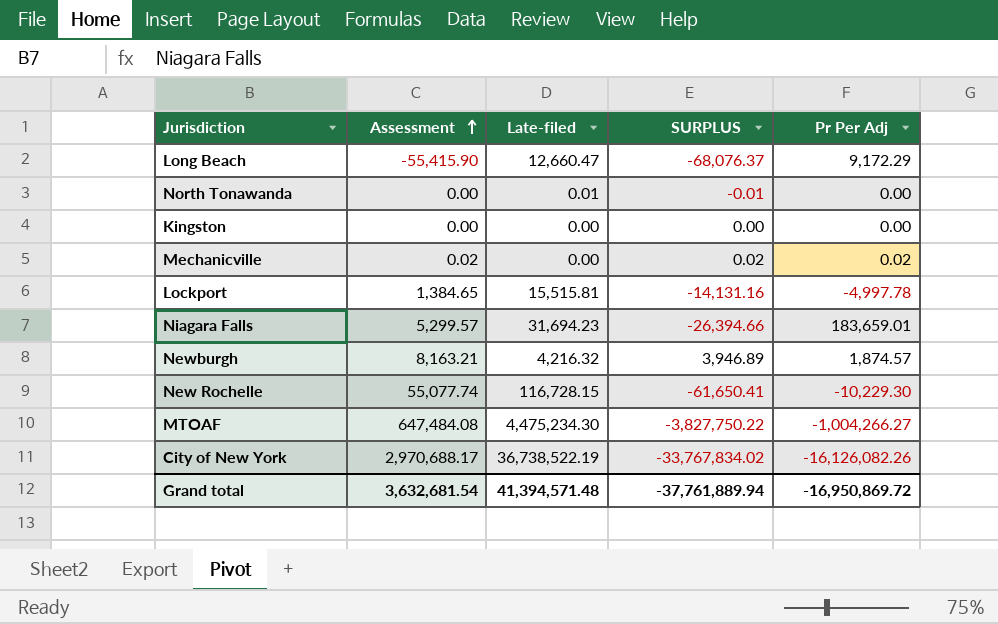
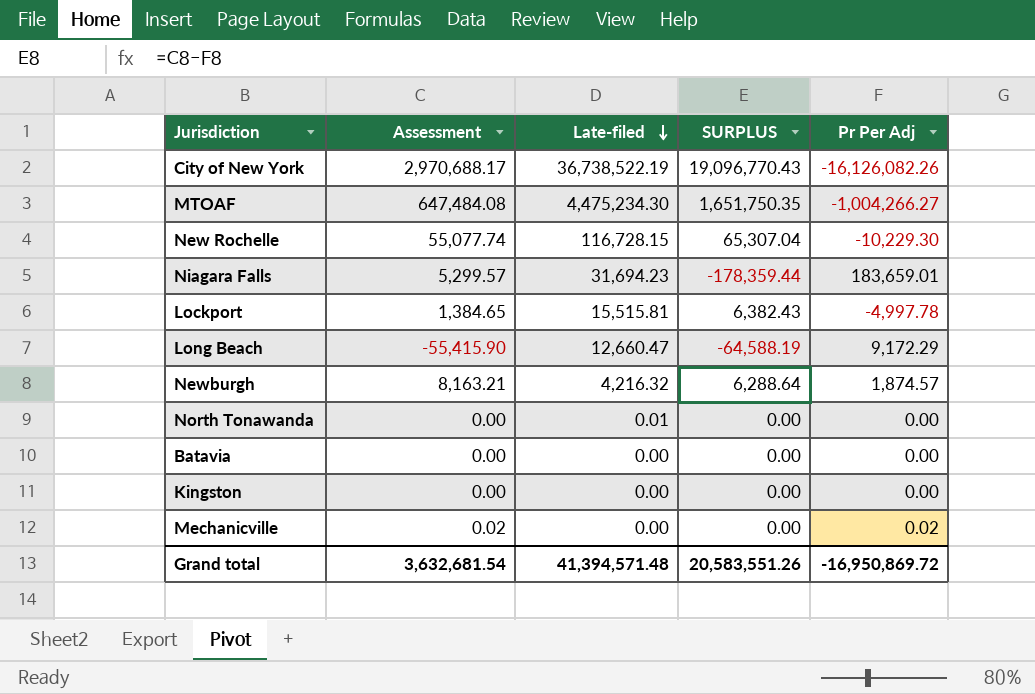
row order: Assessment ascending -> Late-filed descending
column SURPLUS | formula: [Assessment] - [Late-filed] -> [Assessment] - [Pr Per Adj]
row Batavia: none -> 0.00 | 0.00 | 0.00 | 0.00
Grand total | SURPLUS: -37,761,889.94 -> 20,583,551.26

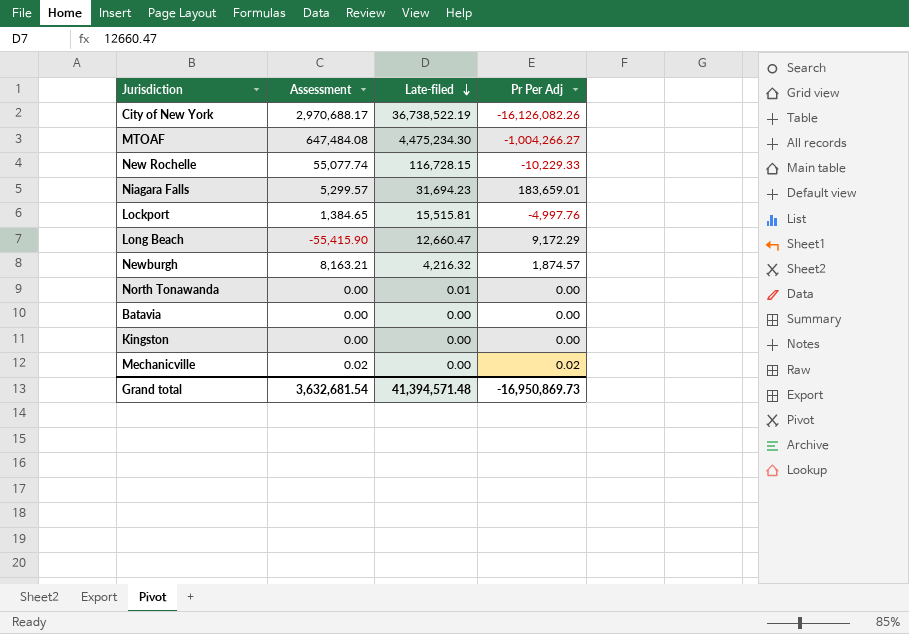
column SURPLUS | formula: [Assessment] - [Pr Per Adj] -> none
New Rochelle | Pr Per Adj: -10,229.30 -> -10,229.33
Lockport | Pr Per Adj: -4,997.78 -> -4,997.76
Grand total | Pr Per Adj: -16,950,869.72 -> -16,950,869.73

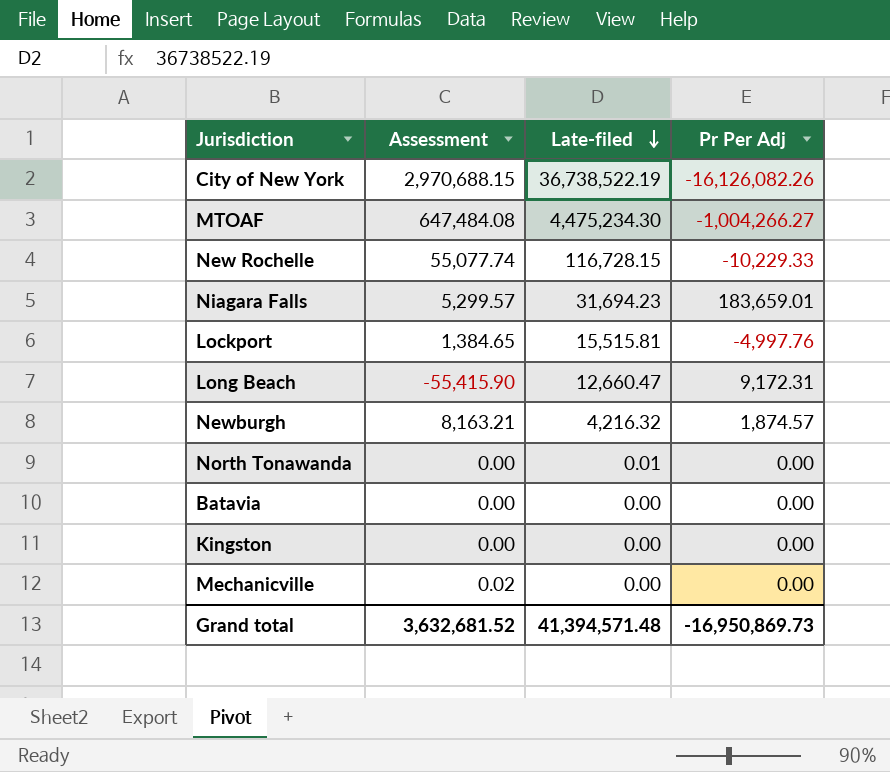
City of New York | Assessment: 2,970,688.17 -> 2,970,688.15
Long Beach | Pr Per Adj: 9,172.29 -> 9,172.31
Mechanicville | Pr Per Adj: 0.02 -> 0.00
Grand total | Assessment: 3,632,681.54 -> 3,632,681.52

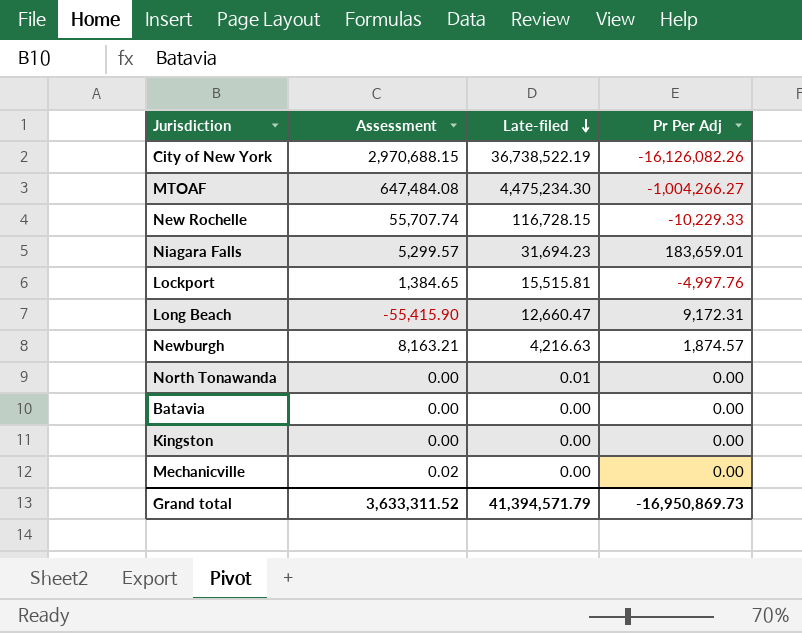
New Rochelle | Assessment: 55,077.74 -> 55,707.74
Newburgh | Late-filed: 4,216.32 -> 4,216.63
Grand total | Assessment: 3,632,681.52 -> 3,633,311.52
Grand total | Late-filed: 41,394,571.48 -> 41,394,571.79

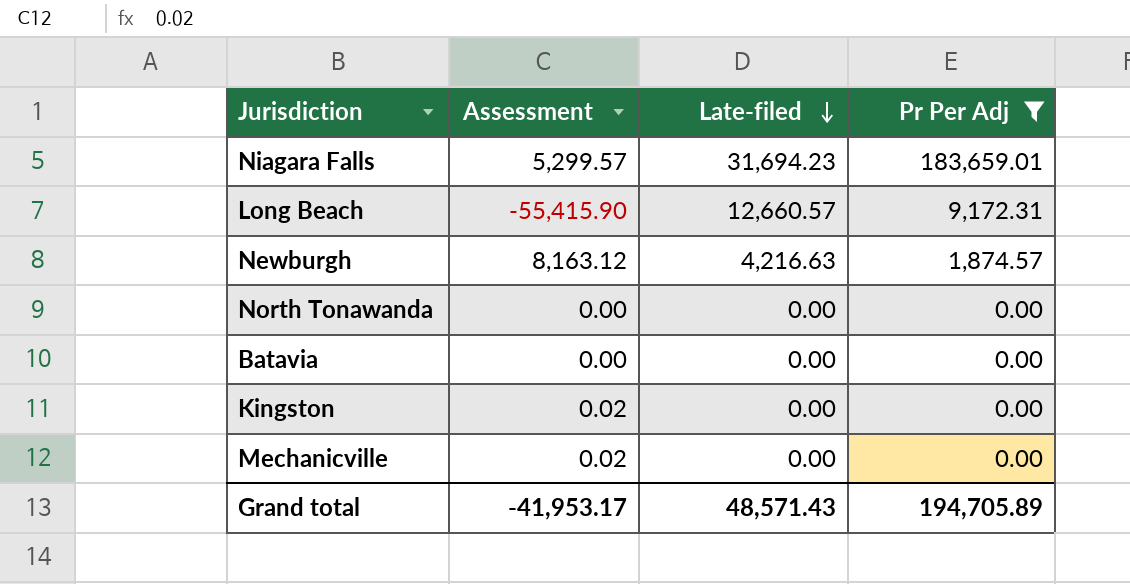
filter: none -> Pr Per Adj >= 0.00
Long Beach | Late-filed: 12,660.47 -> 12,660.57
Newburgh | Assessment: 8,163.21 -> 8,163.12
North Tonawanda | Late-filed: 0.01 -> 0.00
Kingston | Assessment: 0.00 -> 0.02
Grand total | Assessment: 3,633,311.52 -> -41,953.17
Grand total | Late-filed: 41,394,571.79 -> 48,571.43
Grand total | Pr Per Adj: -16,950,869.73 -> 194,705.89

